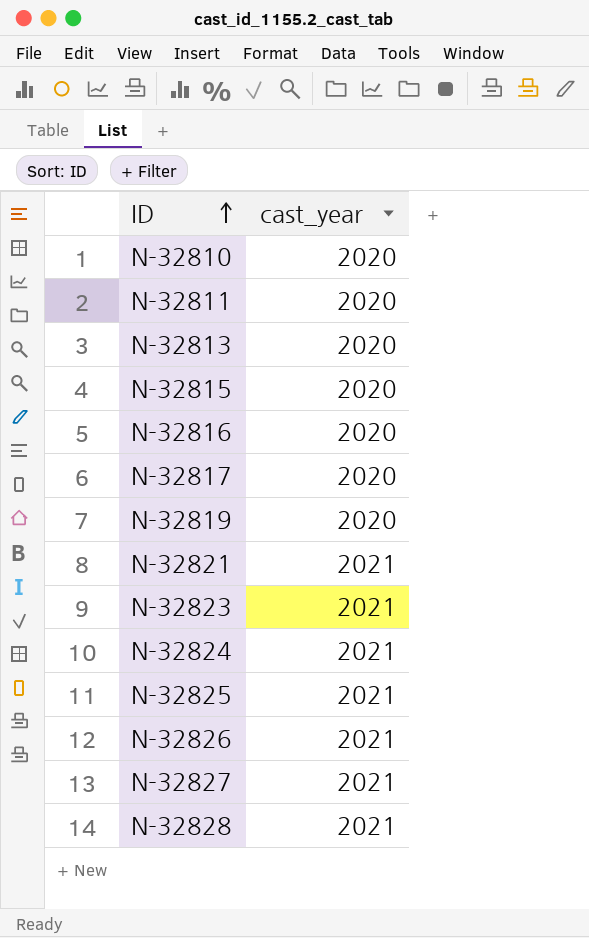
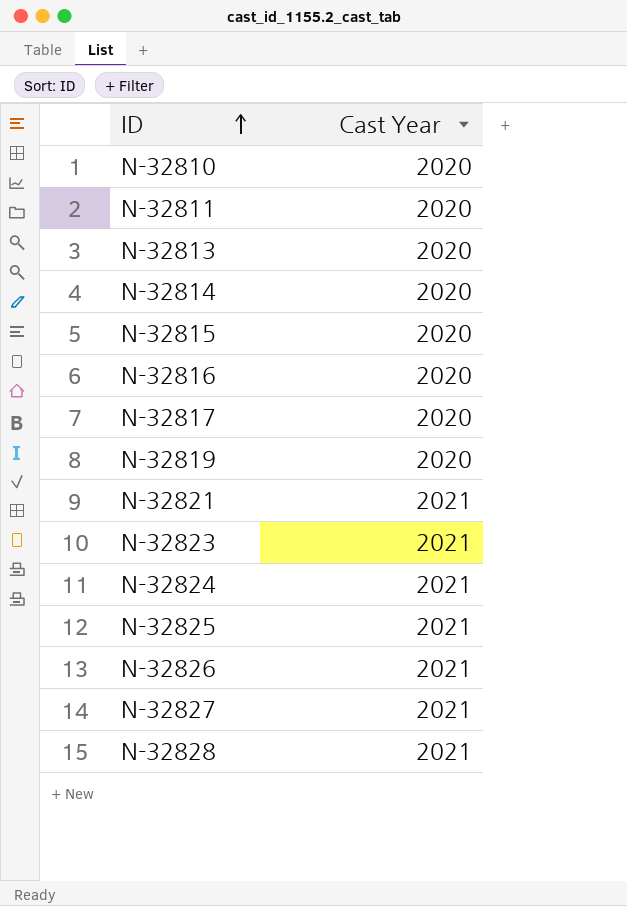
column name: cast_year -> Cast Year
row N-32814: none -> 2020

